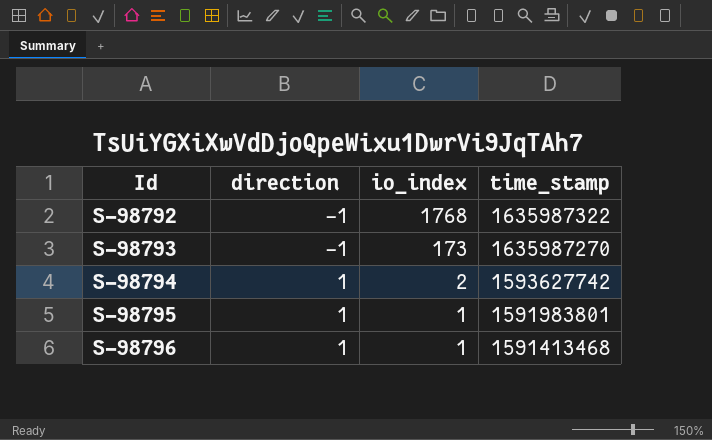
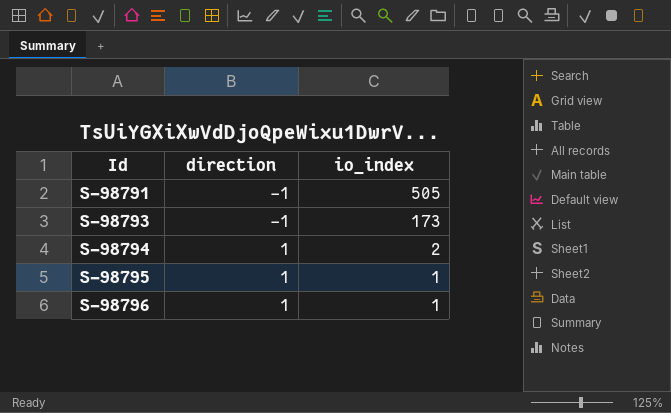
column time_stamp | position: 4 -> none
row S-98792: -1 | 1768 | 1635987322 -> none
row S-98791: none -> -1 | 505

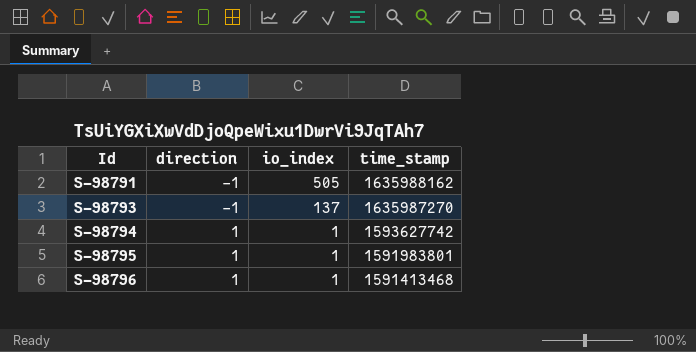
column time_stamp | position: none -> 4
S-98793 | io_index: 173 -> 137
S-98794 | io_index: 2 -> 1

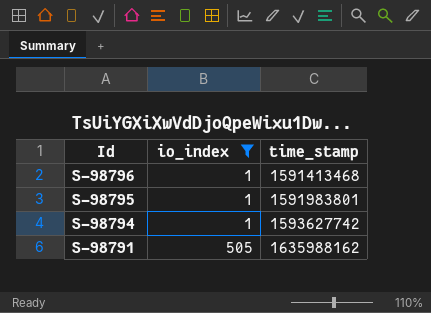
filter: none -> io_index != 137
row order: Id ascending -> Id descending
column direction | position: 2 -> none

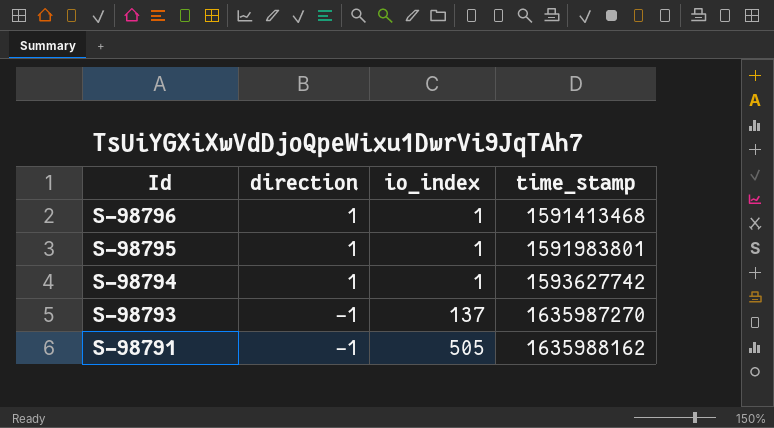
filter: io_index != 137 -> none
column direction | position: none -> 2

